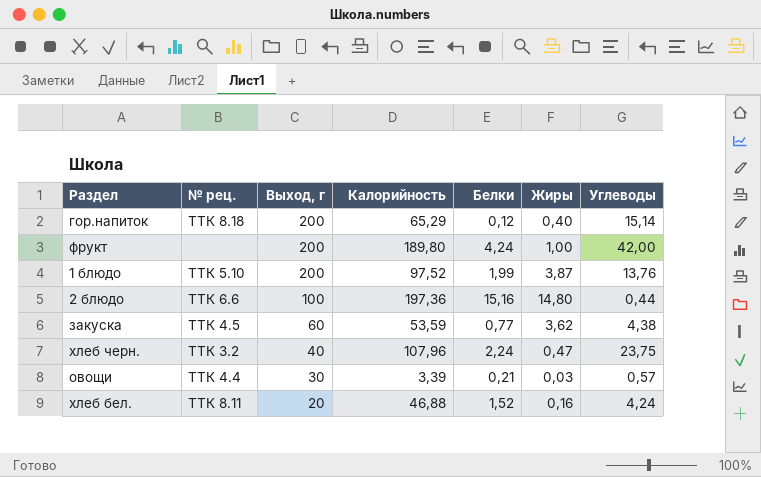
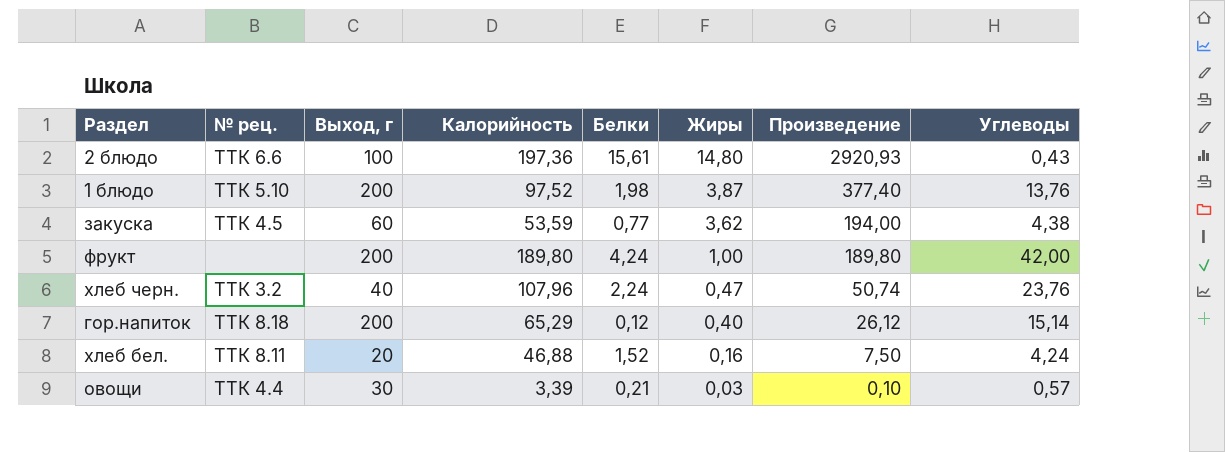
row order: Выход, г descending -> Жиры descending
column Произведение | formula: none -> [Калорийность] * [Жиры]
2 блюдо | Белки: 15,16 -> 15,61
2 блюдо | Углеводы: 0,44 -> 0,43
1 блюдо | Белки: 1,99 -> 1,98
хлеб черн. | Углеводы: 23,75 -> 23,76

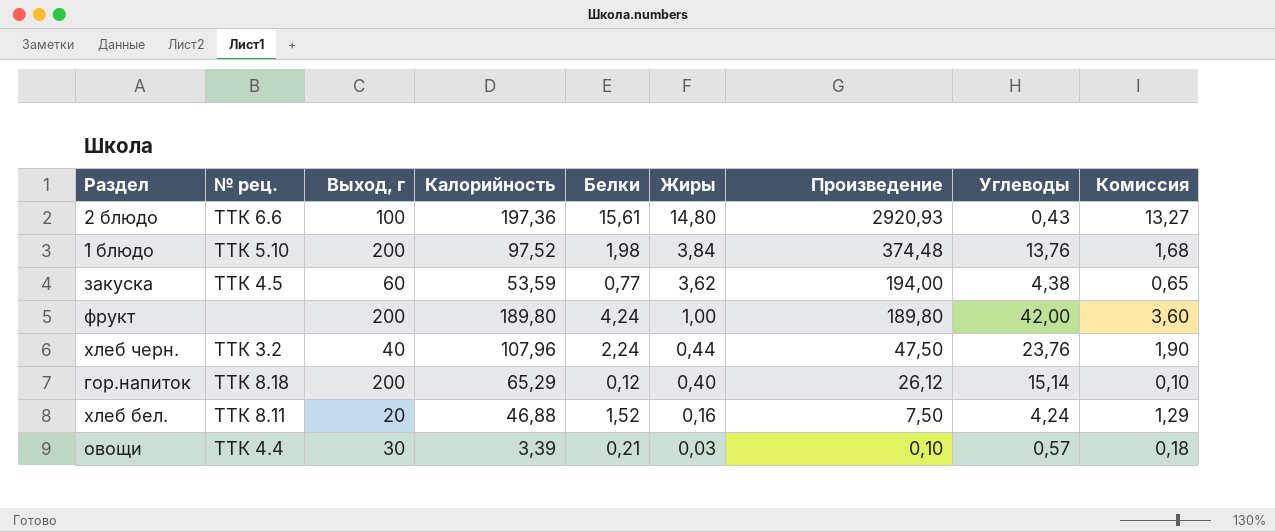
column Комиссия | formula: none -> [Белки] * 0,85
1 блюдо | Жиры: 3,87 -> 3,84
1 блюдо | Произведение: 377,40 -> 374,48
хлеб черн. | Жиры: 0,47 -> 0,44
хлеб черн. | Произведение: 50,74 -> 47,50

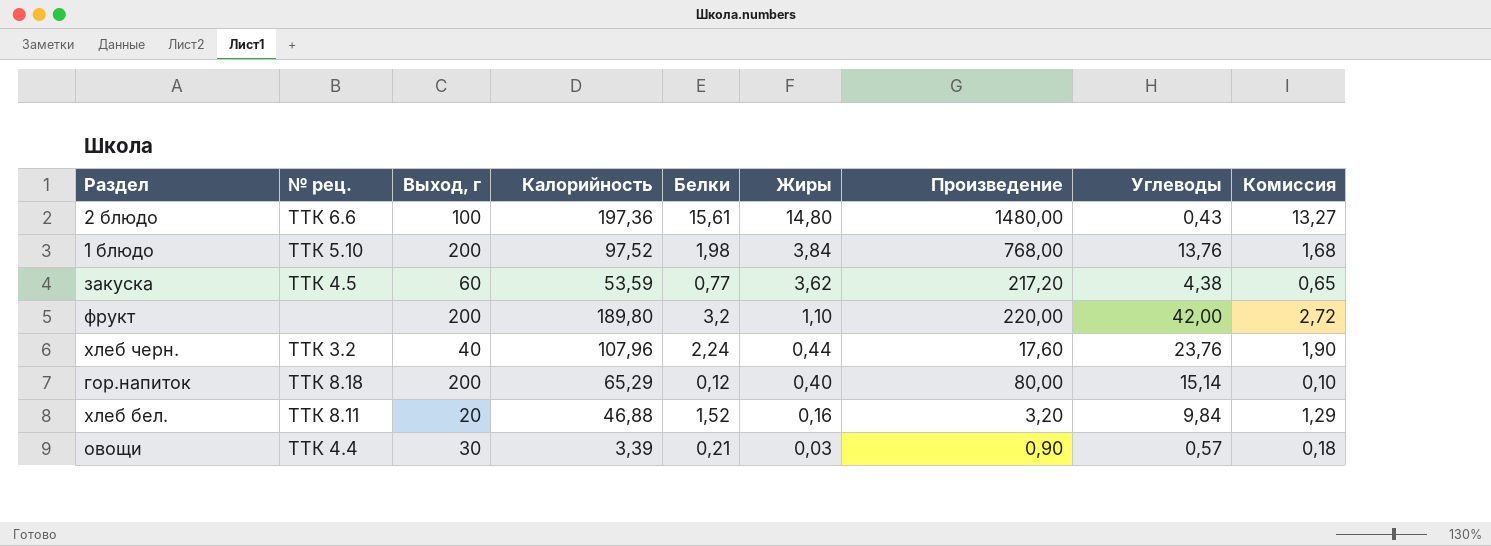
column Произведение | formula: [Калорийность] * [Жиры] -> [Выход, г] * [Жиры]
фрукт | Белки: 4,24 -> 3,2
фрукт | Жиры: 1,00 -> 1,10
фрукт | Комиссия: 3,60 -> 2,72
хлеб бел. | Углеводы: 4,24 -> 9,84

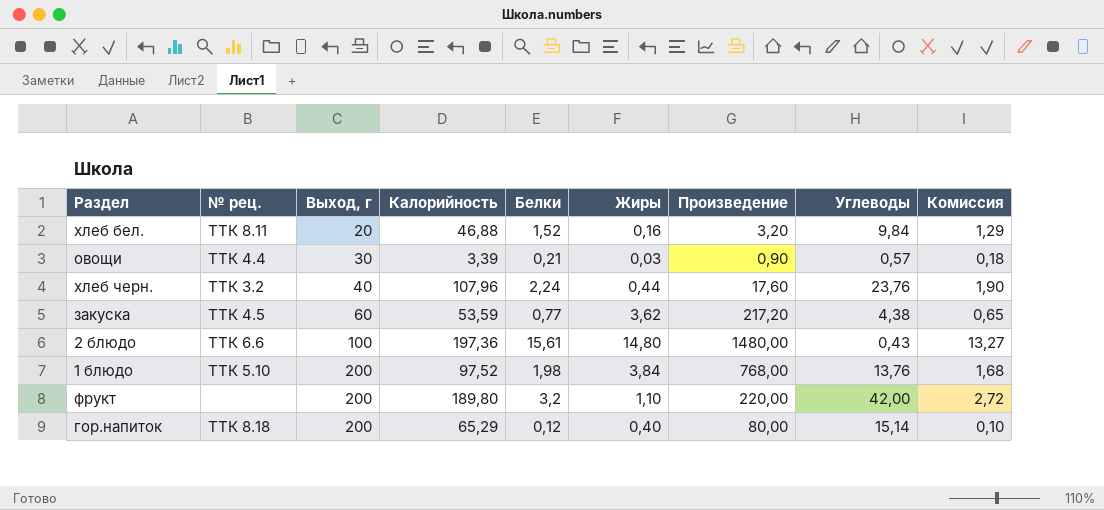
row order: Жиры descending -> Выход, г ascending

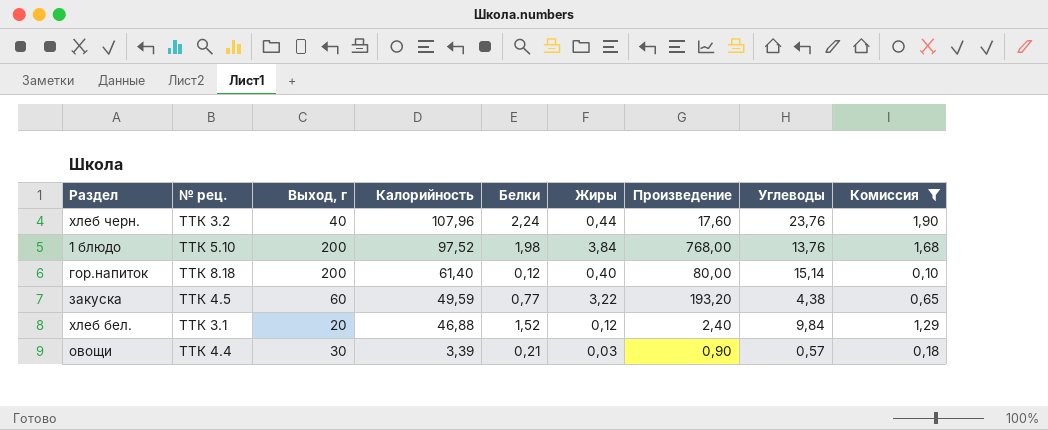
filter: none -> Комиссия <= 1,90
row order: Выход, г ascending -> Калорийность descending
гор.напиток | Калорийность: 65,29 -> 61,40
закуска | Калорийность: 53,59 -> 49,59
закуска | Жиры: 3,62 -> 3,22
закуска | Произведение: 217,20 -> 193,20
хлеб бел. | № рец.: ТТК 8.11 -> ТТК 3.1
хлеб бел. | Жиры: 0,16 -> 0,12
хлеб бел. | Произведение: 3,20 -> 2,40

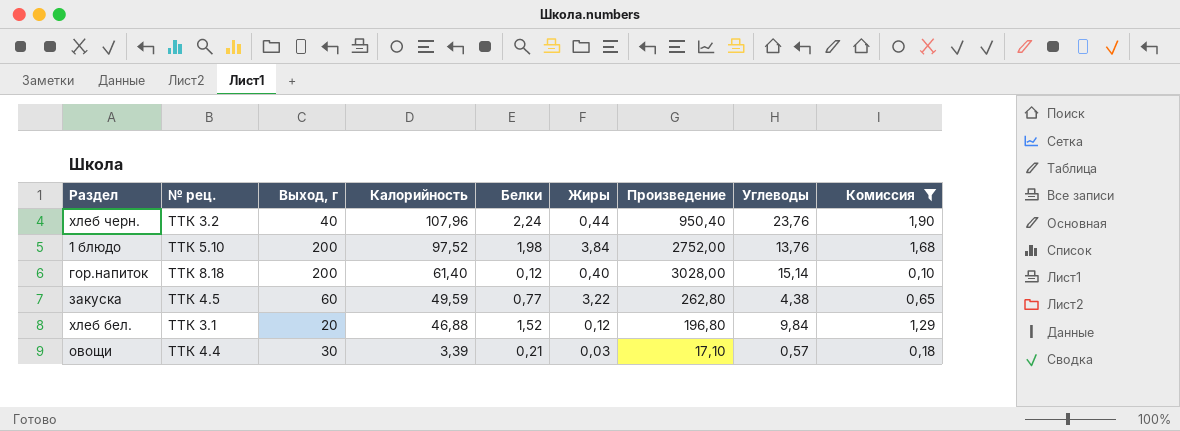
column Произведение | formula: [Выход, г] * [Жиры] -> [Выход, г] * [Углеводы]

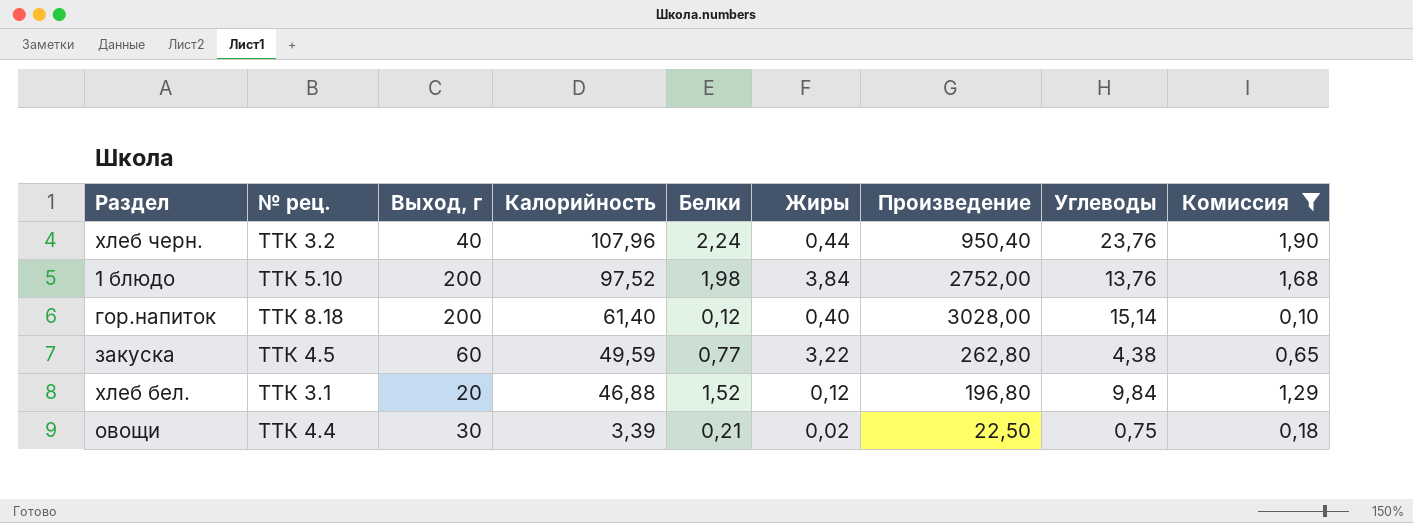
овощи | Жиры: 0,03 -> 0,02
овощи | Произведение: 17,10 -> 22,50
овощи | Углеводы: 0,57 -> 0,75

